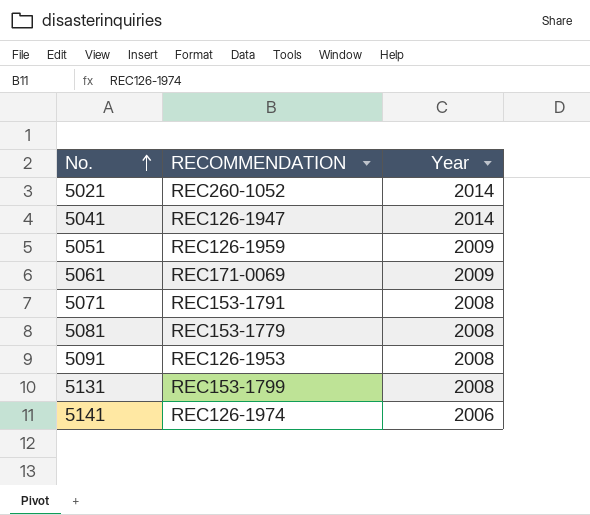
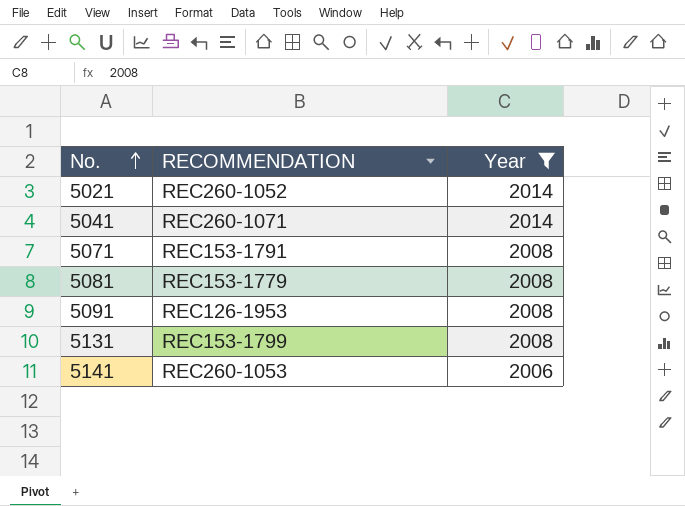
filter: none -> Year != 2009
5041 | RECOMMENDATION: REC126-1947 -> REC260-1071
5141 | RECOMMENDATION: REC126-1974 -> REC260-1053

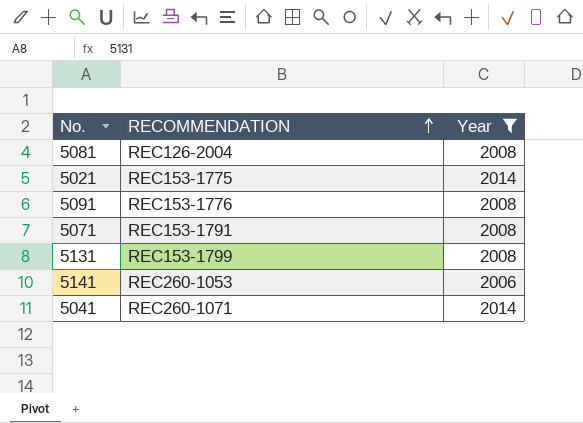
row order: No. ascending -> RECOMMENDATION ascending
5081 | RECOMMENDATION: REC153-1779 -> REC126-2004
5021 | RECOMMENDATION: REC260-1052 -> REC153-1775
5091 | RECOMMENDATION: REC126-1953 -> REC153-1776

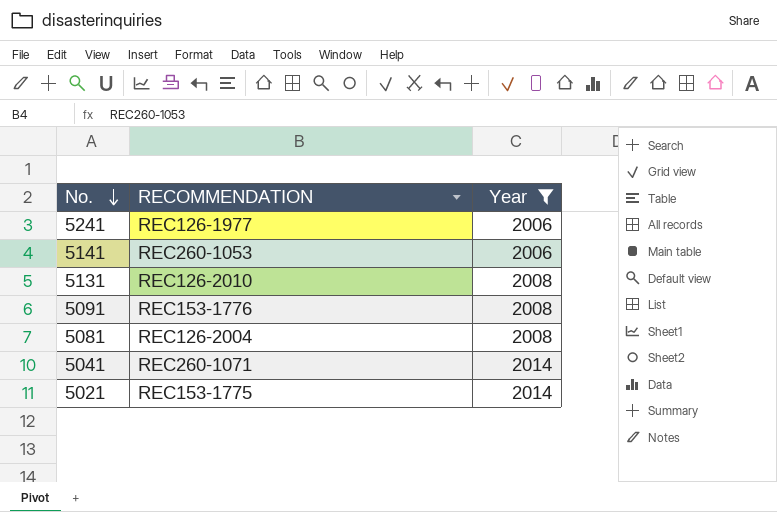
row order: RECOMMENDATION ascending -> No. descending
row 5071: REC153-1791 | 2008 -> none
row 5241: none -> REC126-1977 | 2006
5131 | RECOMMENDATION: REC153-1799 -> REC126-2010

